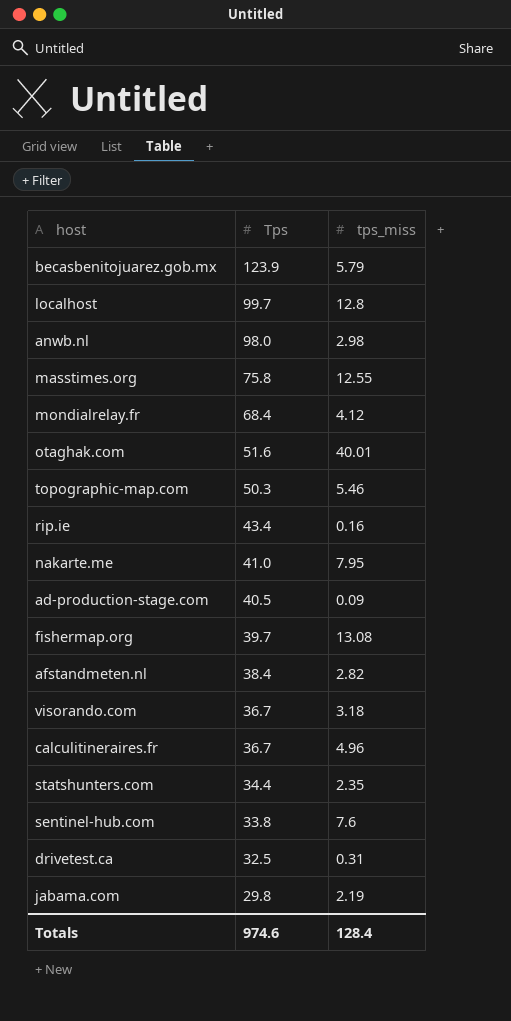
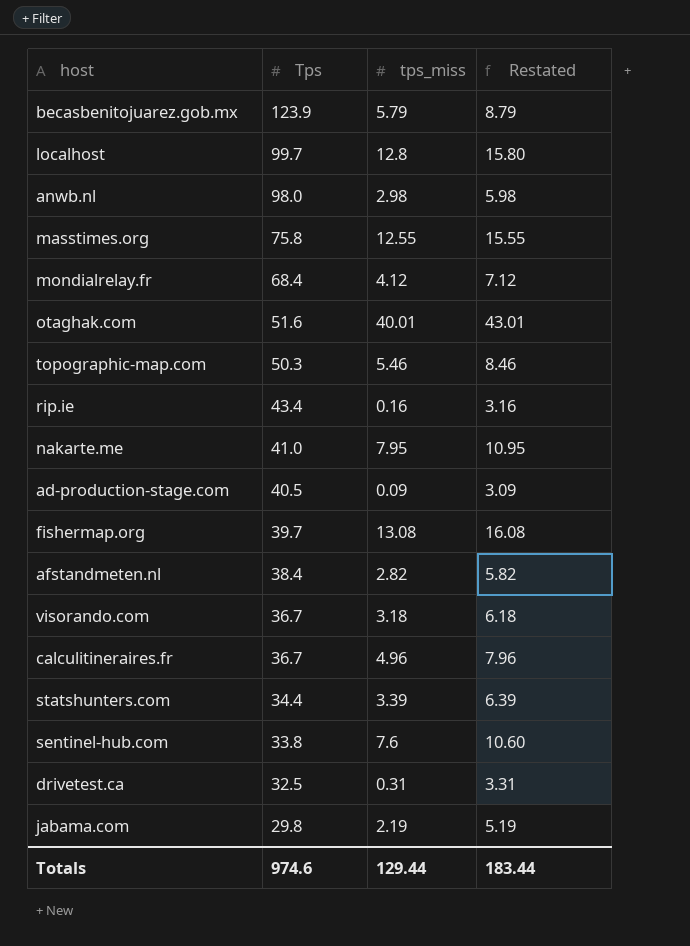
column Restated | formula: none -> [tps_miss] + 3
statshunters.com | tps_miss: 2.35 -> 3.39
Totals | tps_miss: 128.4 -> 129.44

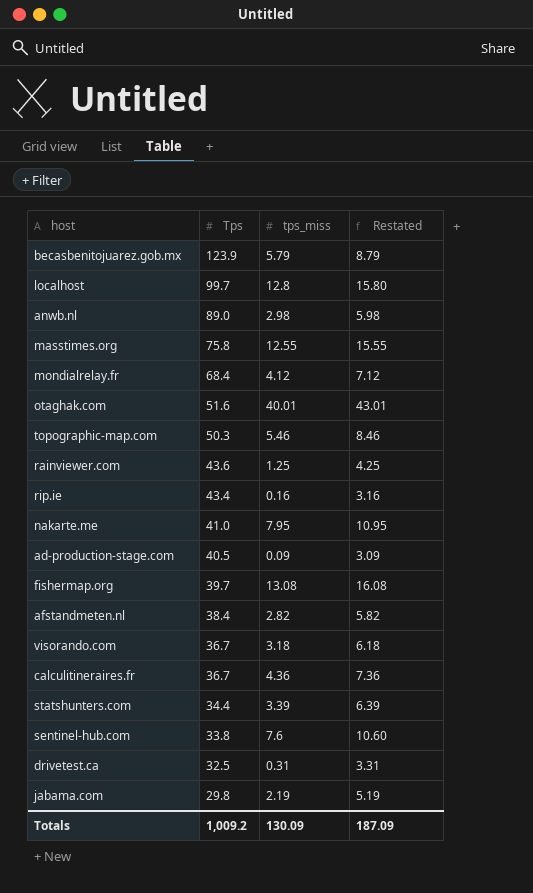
anwb.nl | Tps: 98.0 -> 89.0
row rainviewer.com: none -> 43.6 | 1.25 | 4.25
calculitineraires.fr | tps_miss: 4.96 -> 4.36
calculitineraires.fr | Restated: 7.96 -> 7.36
Totals | Tps: 974.6 -> 1,009.2
Totals | tps_miss: 129.44 -> 130.09
Totals | Restated: 183.44 -> 187.09

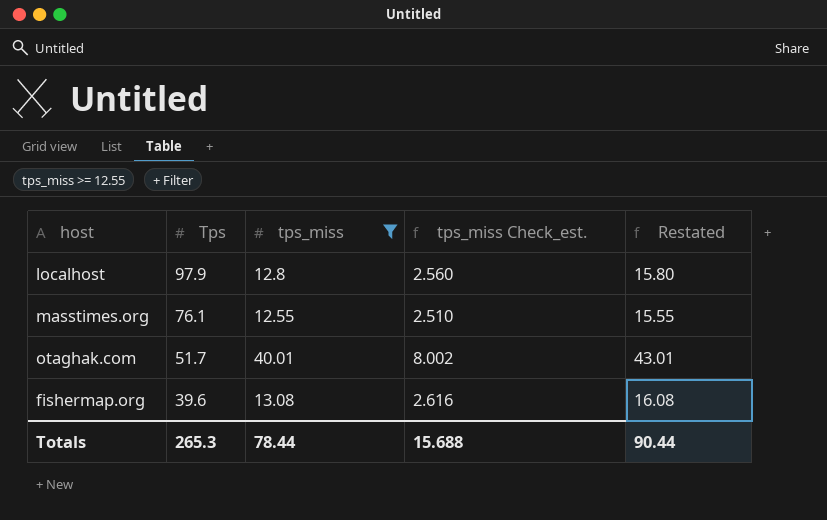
filter: none -> tps_miss >= 12.55
column tps_miss Check_est. | formula: none -> [tps_miss] * 0.2
localhost | Tps: 99.7 -> 97.9
masstimes.org | Tps: 75.8 -> 76.1
otaghak.com | Tps: 51.6 -> 51.7
fishermap.org | Tps: 39.7 -> 39.6
Totals | Tps: 1,009.2 -> 265.3
Totals | tps_miss: 130.09 -> 78.44
Totals | Restated: 187.09 -> 90.44

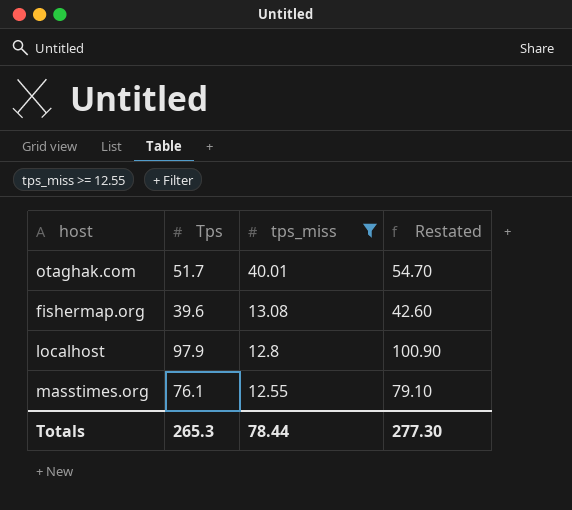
row order: Tps descending -> tps_miss descending
column tps_miss Check_est. | formula: [tps_miss] * 0.2 -> none
column Restated | formula: [tps_miss] + 3 -> [Tps] + 3
Totals | Restated: 90.44 -> 277.30

